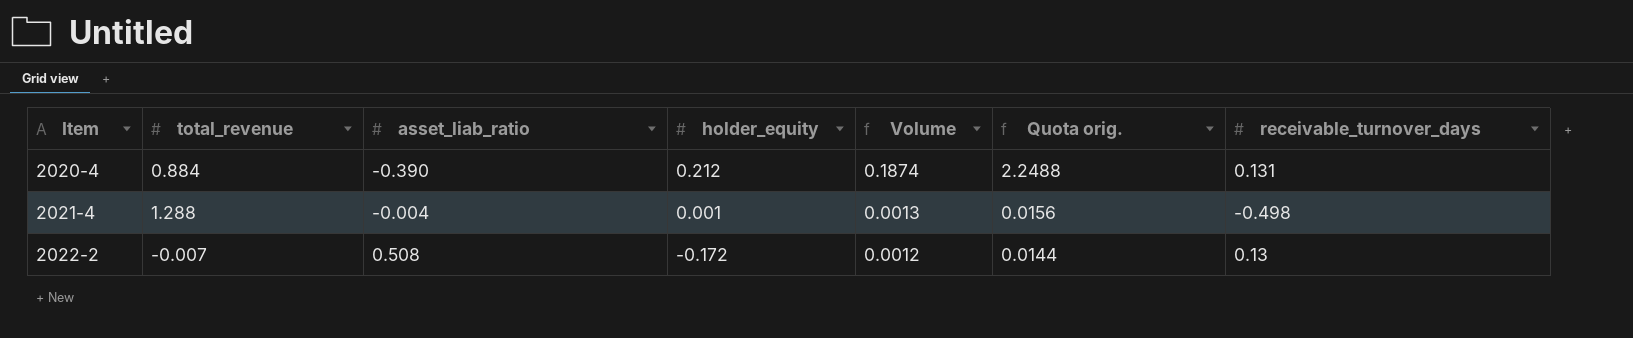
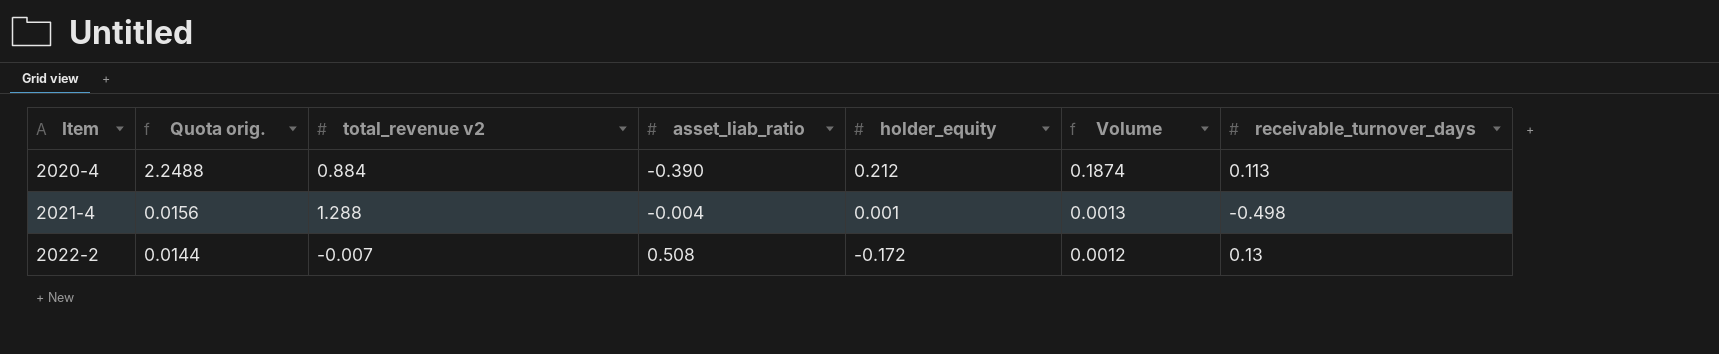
column Quota orig. | position: 6 -> 2
column name: total_revenue -> total_revenue v2
2020-4 | receivable_turnover_days: 0.131 -> 0.113

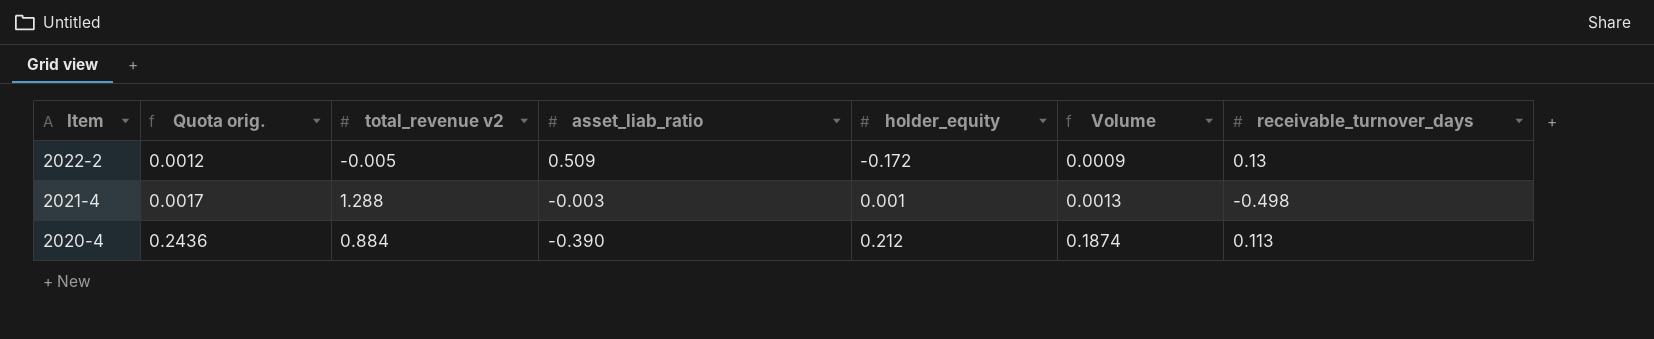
row order: Item ascending -> Item descending
column Quota orig. | formula: [Volume] * 12 -> [Volume] * 1.3
2022-2 | total_revenue v2: -0.007 -> -0.005
2022-2 | asset_liab_ratio: 0.508 -> 0.509
2022-2 | Volume: 0.0012 -> 0.0009
2021-4 | asset_liab_ratio: -0.004 -> -0.003

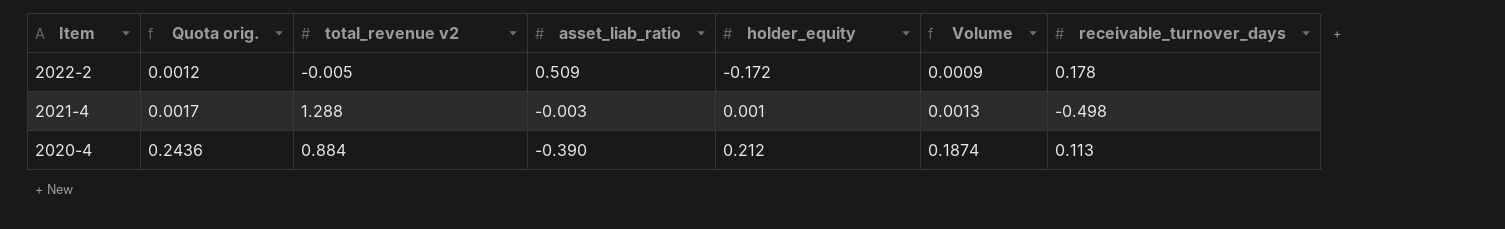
2022-2 | receivable_turnover_days: 0.13 -> 0.178

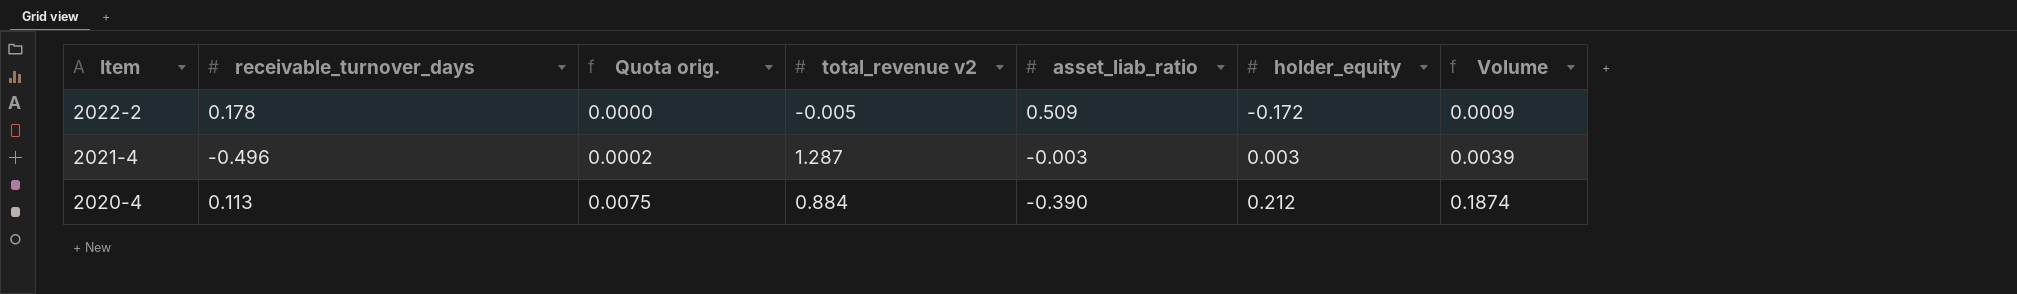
column receivable_turnover_days | position: 7 -> 2
column Quota orig. | formula: [Volume] * 1.3 -> [Volume] * 0.04
2021-4 | receivable_turnover_days: -0.498 -> -0.496
2021-4 | total_revenue v2: 1.288 -> 1.287
2021-4 | holder_equity: 0.001 -> 0.003
2021-4 | Volume: 0.0013 -> 0.0039

